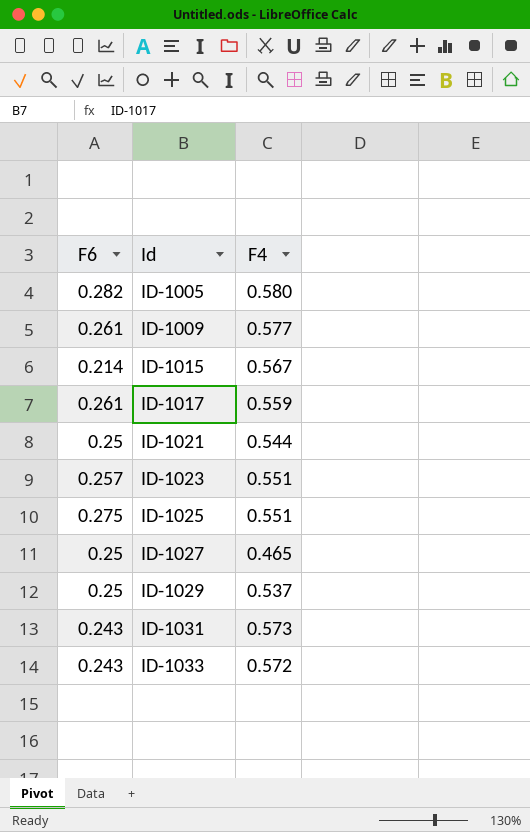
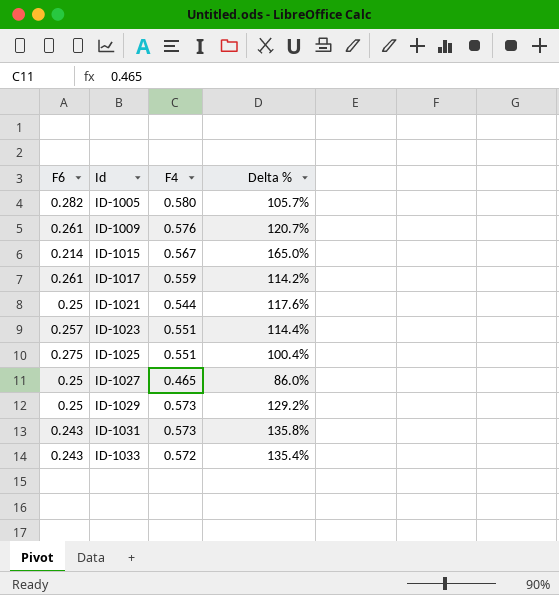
column Delta % | formula: none -> ([F4] - [F6]) / [F6]
ID-1009 | F4: 0.577 -> 0.576
ID-1029 | F4: 0.537 -> 0.573

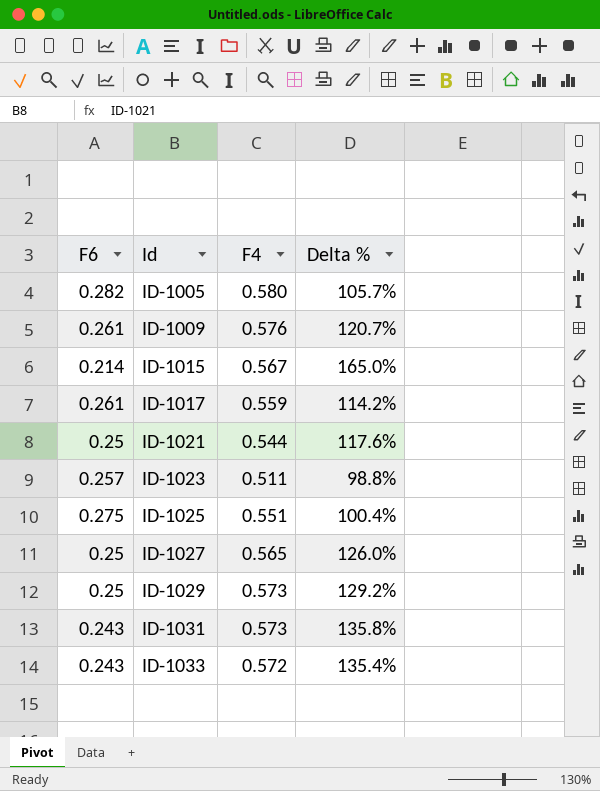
ID-1023 | F4: 0.551 -> 0.511
ID-1023 | Delta %: 114.4% -> 98.8%
ID-1027 | F4: 0.465 -> 0.565
ID-1027 | Delta %: 86.0% -> 126.0%

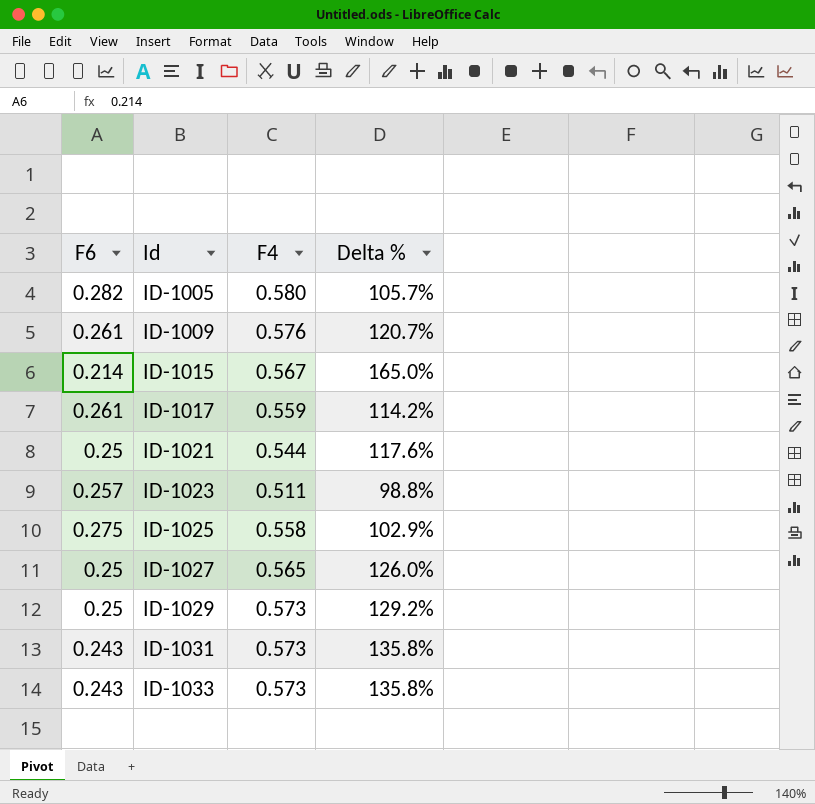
ID-1025 | F4: 0.551 -> 0.558
ID-1025 | Delta %: 100.4% -> 102.9%
ID-1033 | F4: 0.572 -> 0.573
ID-1033 | Delta %: 135.4% -> 135.8%

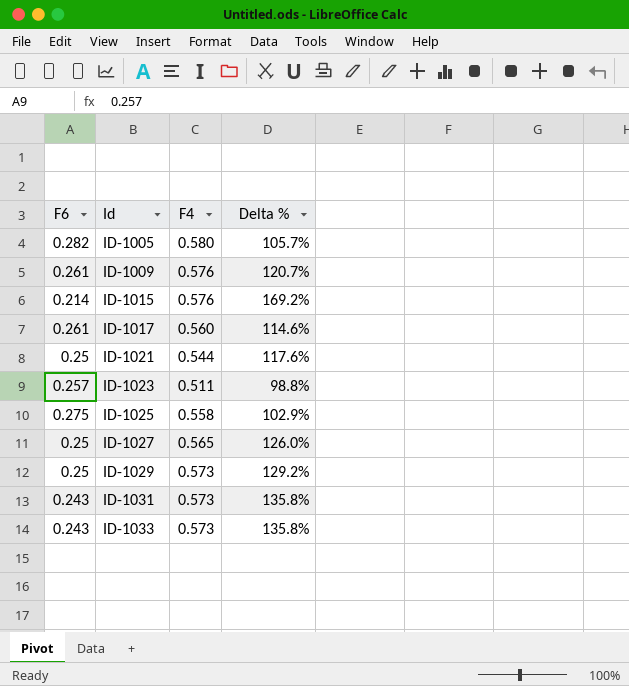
ID-1015 | F4: 0.567 -> 0.576
ID-1015 | Delta %: 165.0% -> 169.2%
ID-1017 | F4: 0.559 -> 0.560
ID-1017 | Delta %: 114.2% -> 114.6%

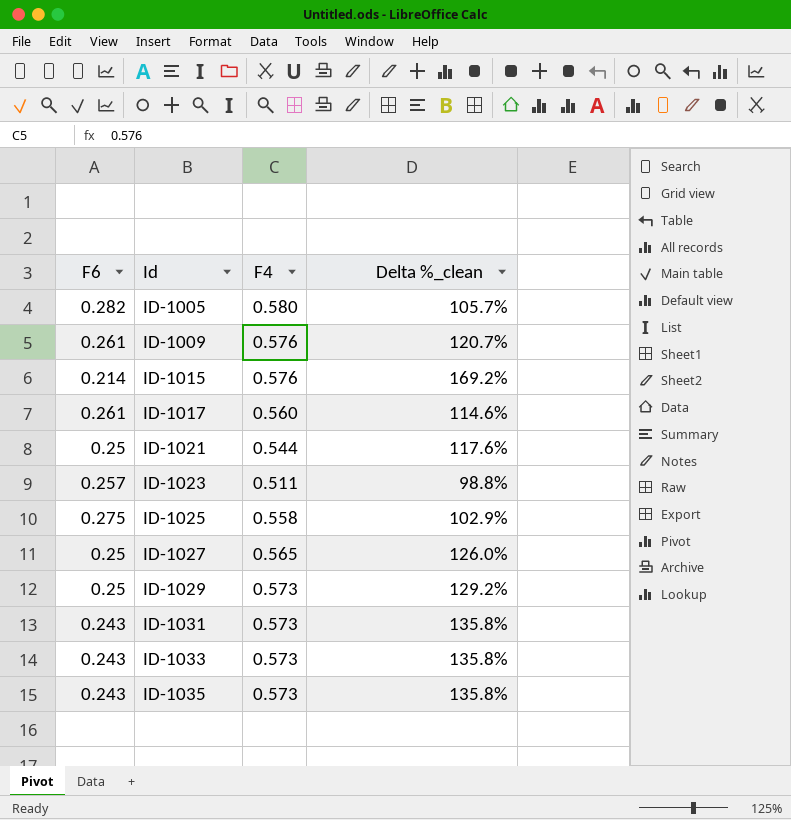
column name: Delta % -> Delta %_clean
row ID-1035: none -> 0.243 | 0.573 | 135.8%

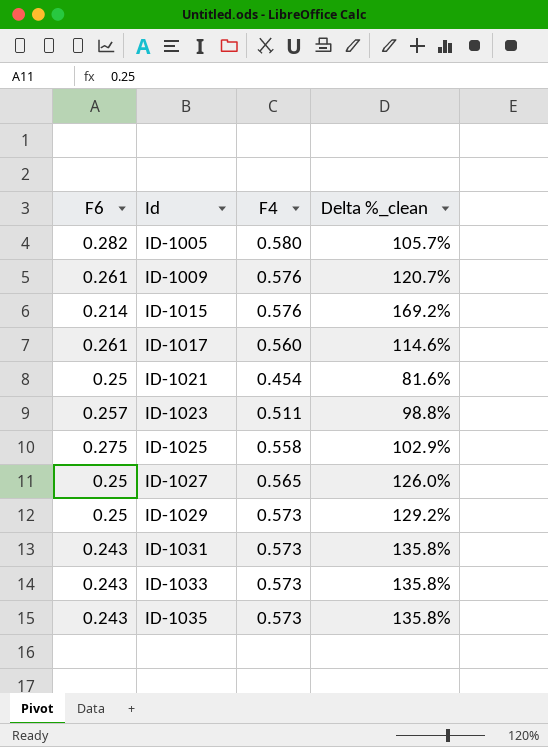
ID-1021 | F4: 0.544 -> 0.454
ID-1021 | Delta %_clean: 117.6% -> 81.6%

